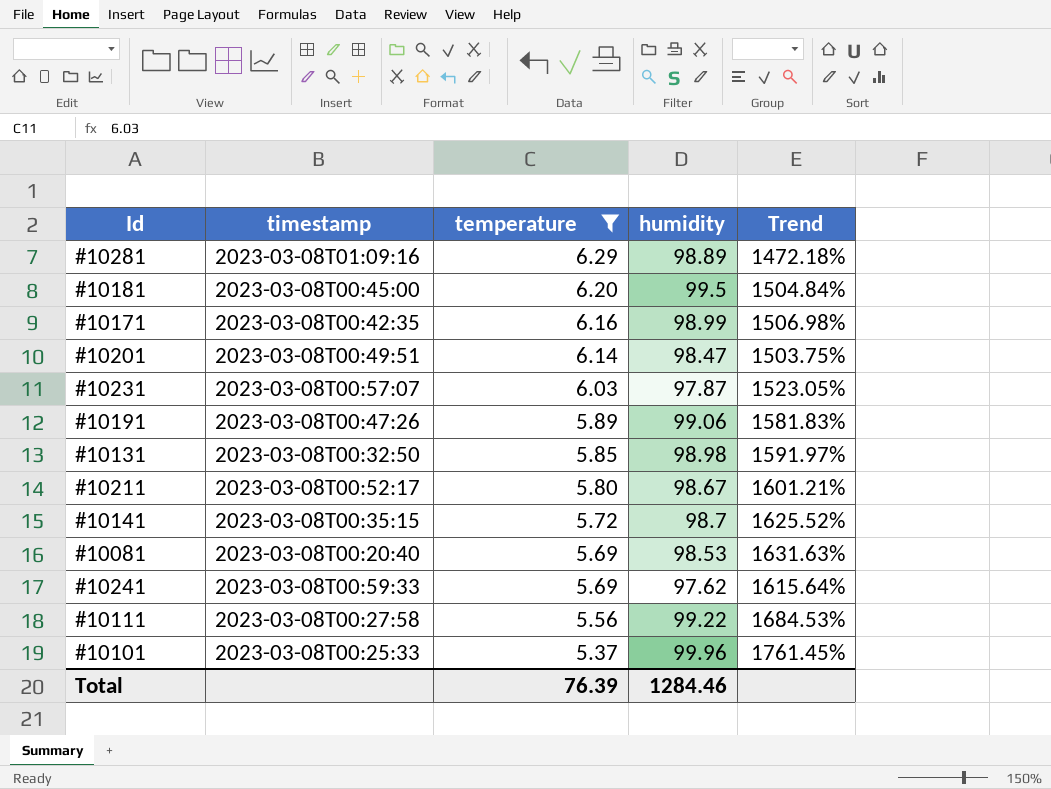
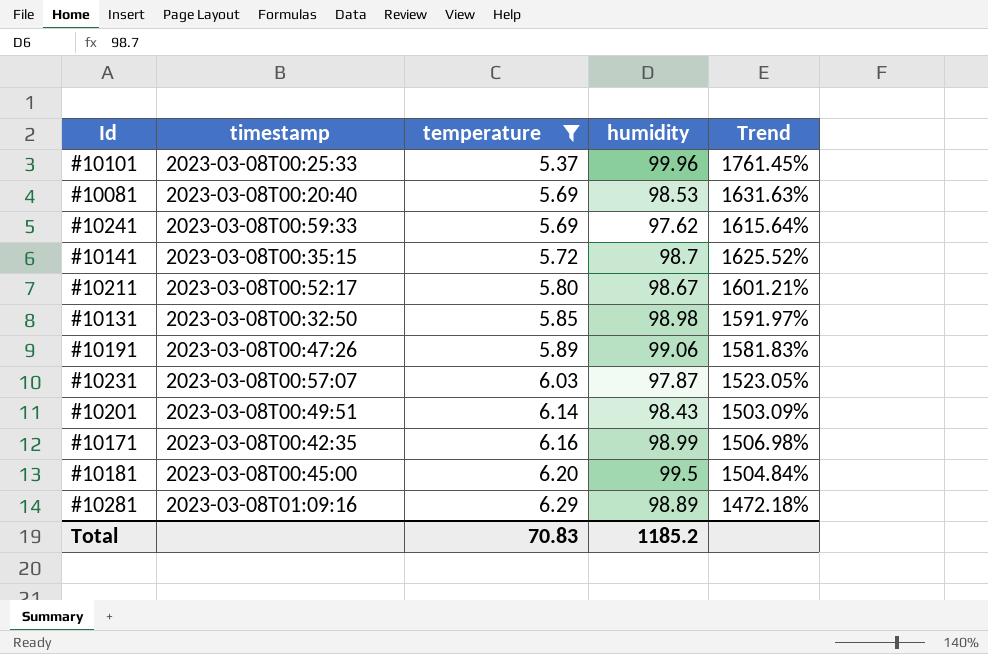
row order: temperature descending -> temperature ascending
row #10111: 2023-03-08T00:27:58 | 5.56 | 99.22 | 1684.53% -> none
#10201 | humidity: 98.47 -> 98.43
#10201 | Trend: 1503.75% -> 1503.09%
Total | temperature: 76.39 -> 70.83
Total | humidity: 1284.46 -> 1185.2

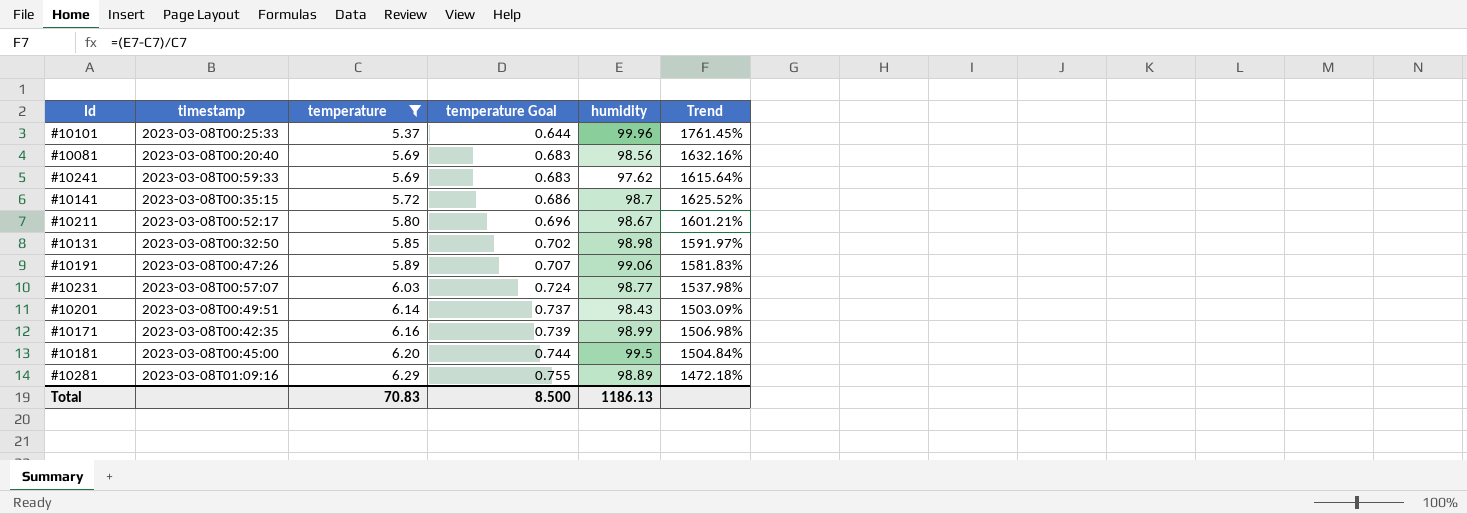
column temperature Goal | formula: none -> [temperature] * 0.12
#10081 | humidity: 98.53 -> 98.56
#10081 | Trend: 1631.63% -> 1632.16%
#10231 | humidity: 97.87 -> 98.77
#10231 | Trend: 1523.05% -> 1537.98%
Total | humidity: 1185.2 -> 1186.13

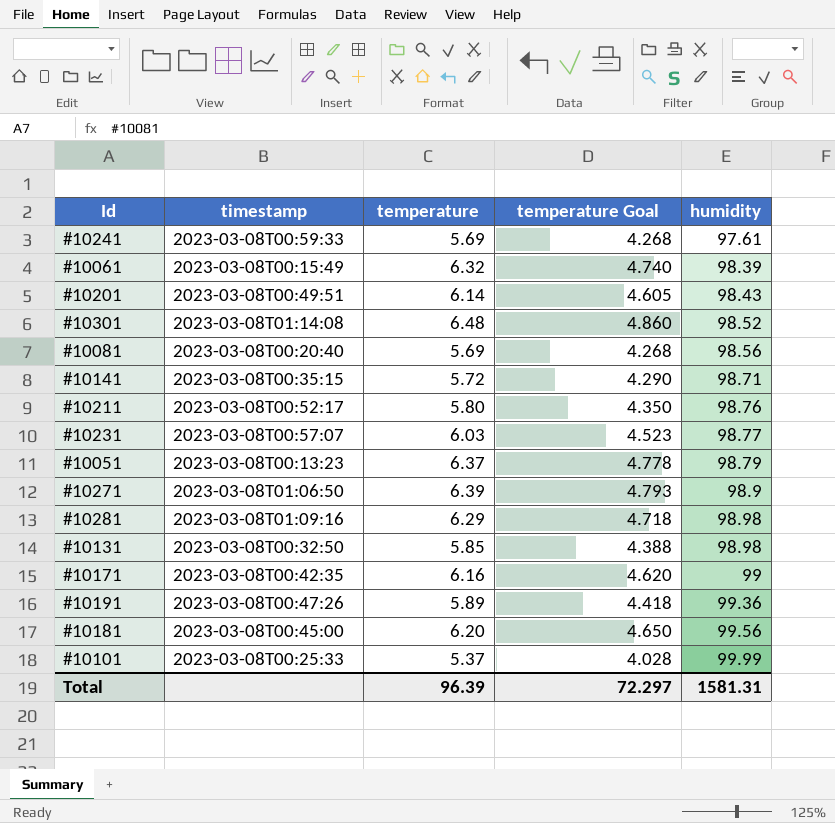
filter: temperature <= 6.29 -> none
row order: temperature ascending -> humidity ascending
column Trend | formula: ([humidity] - [temperature]) / [temperature] -> none
column temperature Goal | formula: [temperature] * 0.12 -> [temperature] * 0.75
#10241 | humidity: 97.62 -> 97.61
#10141 | humidity: 98.7 -> 98.71
#10211 | humidity: 98.67 -> 98.76
#10281 | humidity: 98.89 -> 98.98
#10171 | humidity: 98.99 -> 99
#10191 | humidity: 99.06 -> 99.36
#10181 | humidity: 99.5 -> 99.56
#10101 | humidity: 99.96 -> 99.99
Total | temperature: 70.83 -> 96.39
Total | temperature Goal: 8.500 -> 72.297
Total | humidity: 1186.13 -> 1581.31

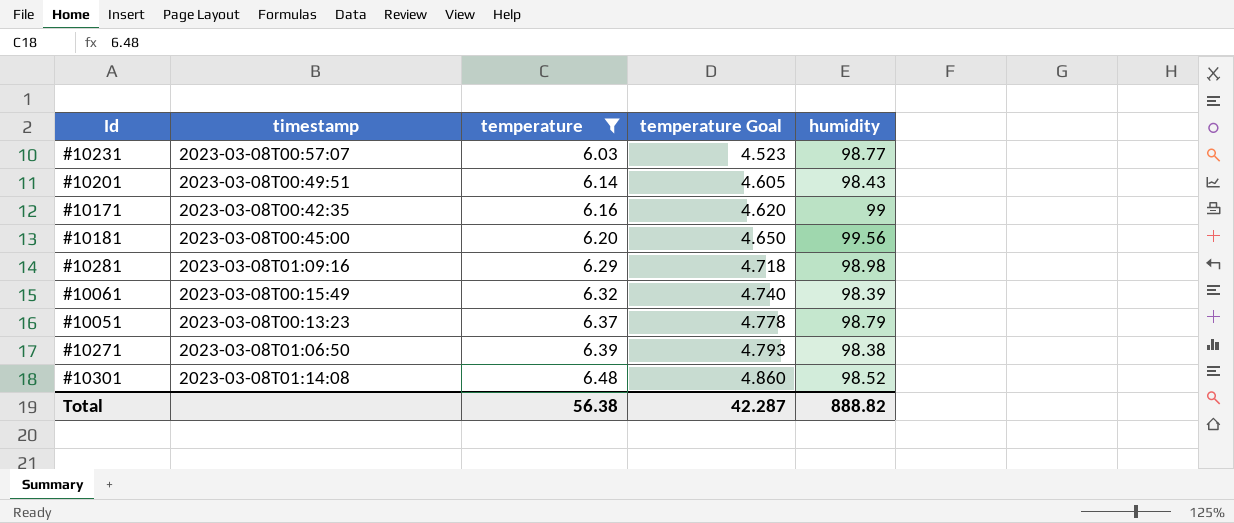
filter: none -> temperature >= 6.03
row order: humidity ascending -> temperature ascending
#10271 | humidity: 98.9 -> 98.38
Total | temperature: 96.39 -> 56.38
Total | temperature Goal: 72.297 -> 42.287
Total | humidity: 1581.31 -> 888.82

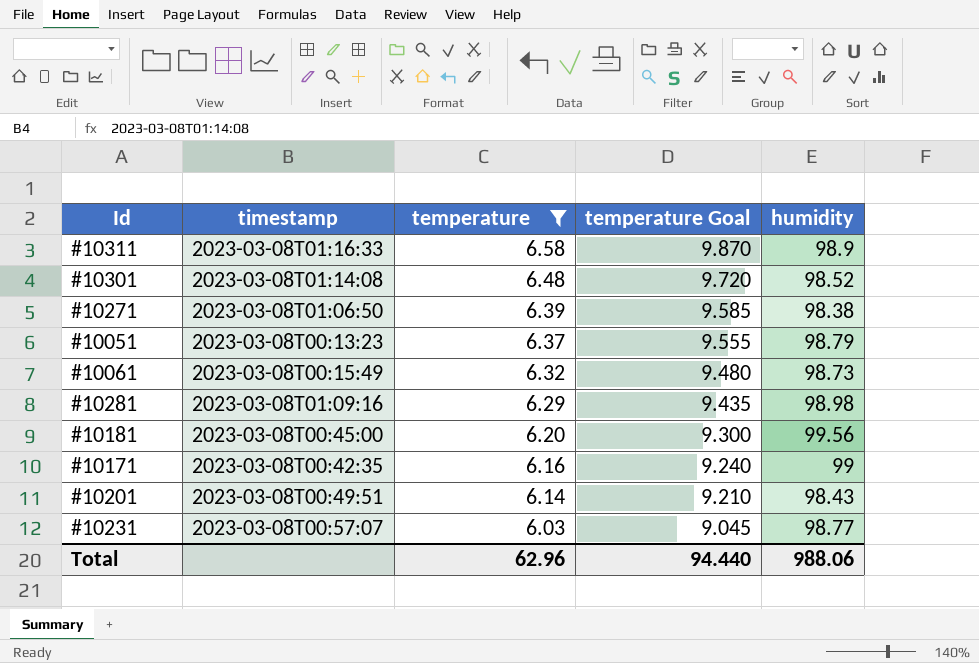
row order: temperature ascending -> temperature descending
column temperature Goal | formula: [temperature] * 0.75 -> [temperature] * 1.5
row #10311: none -> 2023-03-08T01:16:33 | 6.58 | 9.870 | 98.9
#10061 | humidity: 98.39 -> 98.73
Total | temperature: 56.38 -> 62.96
Total | temperature Goal: 42.287 -> 94.440
Total | humidity: 888.82 -> 988.06

